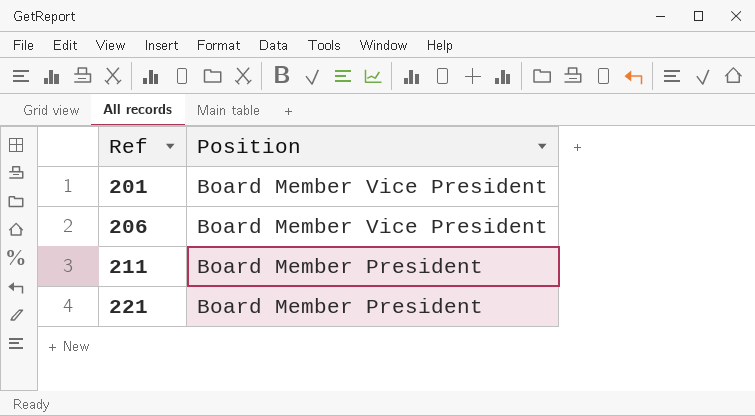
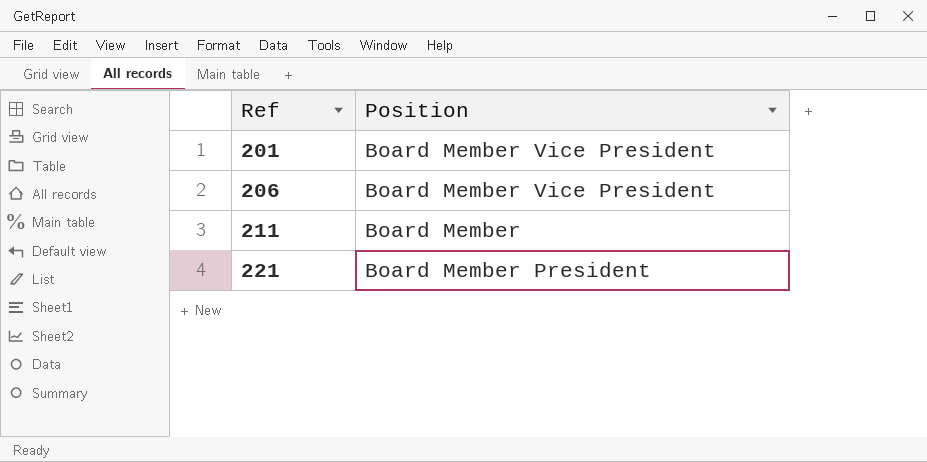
211 | Position: Board Member President -> Board Member

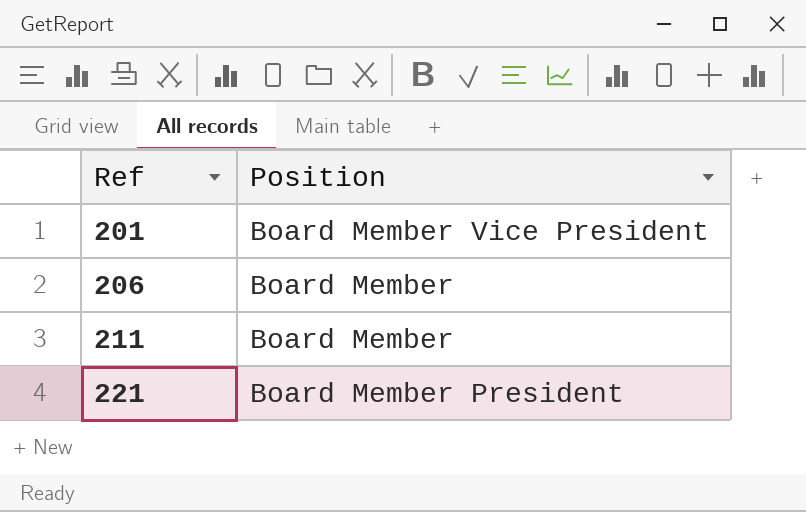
206 | Position: Board Member Vice President -> Board Member

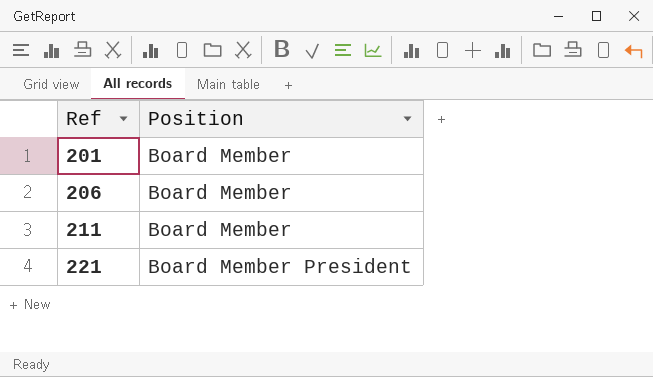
201 | Position: Board Member Vice President -> Board Member

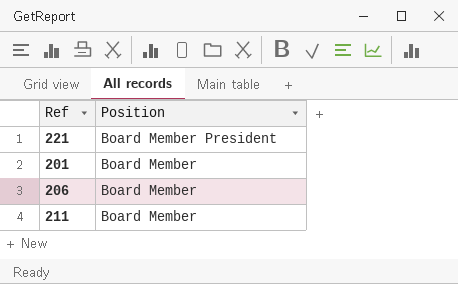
row order: Ref ascending -> Position descending

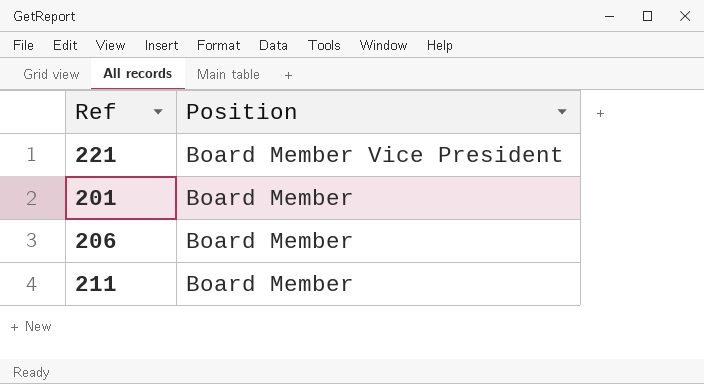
221 | Position: Board Member President -> Board Member Vice President

